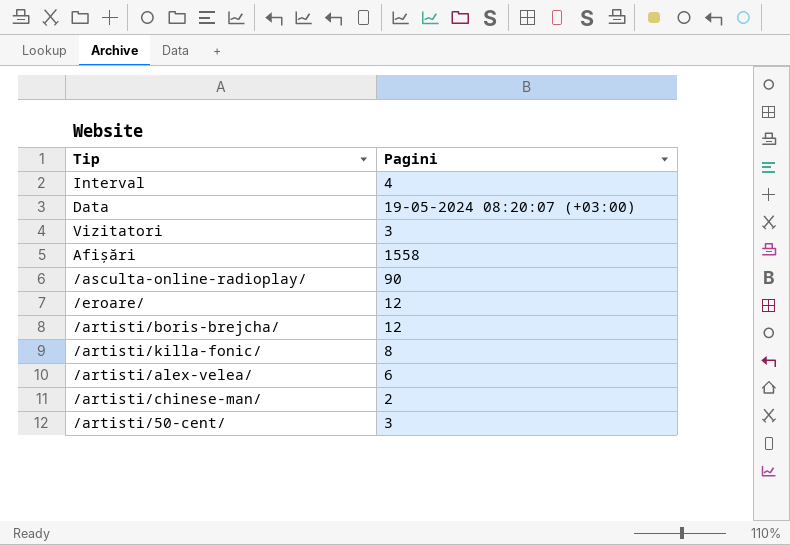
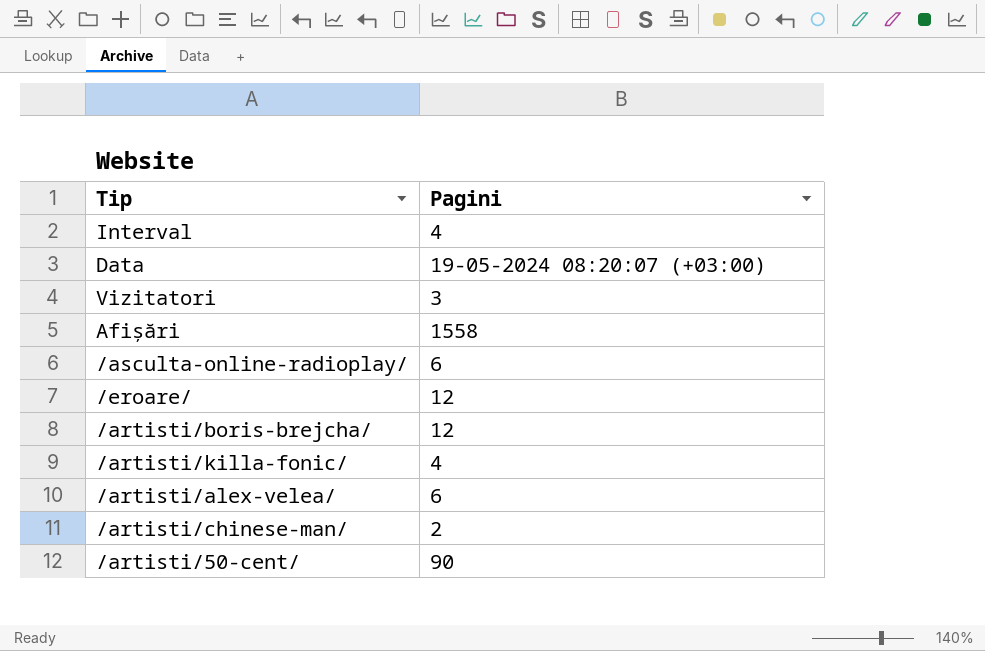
/asculta-online-radioplay/ | Pagini: 90 -> 6
/artisti/killa-fonic/ | Pagini: 8 -> 4
/artisti/50-cent/ | Pagini: 3 -> 90

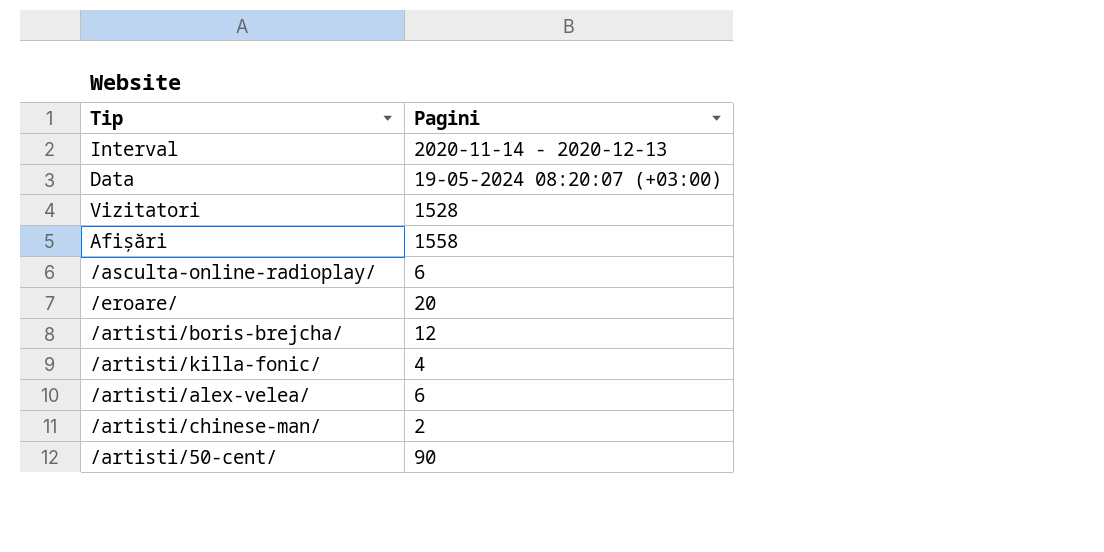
Interval | Pagini: 4 -> 2020-11-14 - 2020-12-13
Vizitatori | Pagini: 3 -> 1528
/eroare/ | Pagini: 12 -> 20

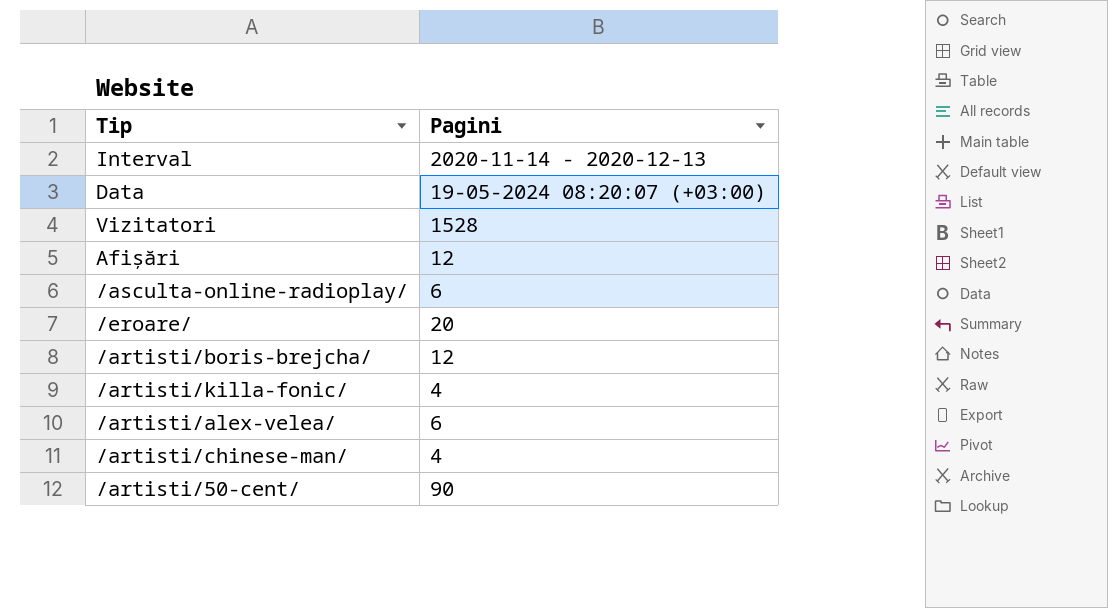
Afișări | Pagini: 1558 -> 12
/artisti/chinese-man/ | Pagini: 2 -> 4

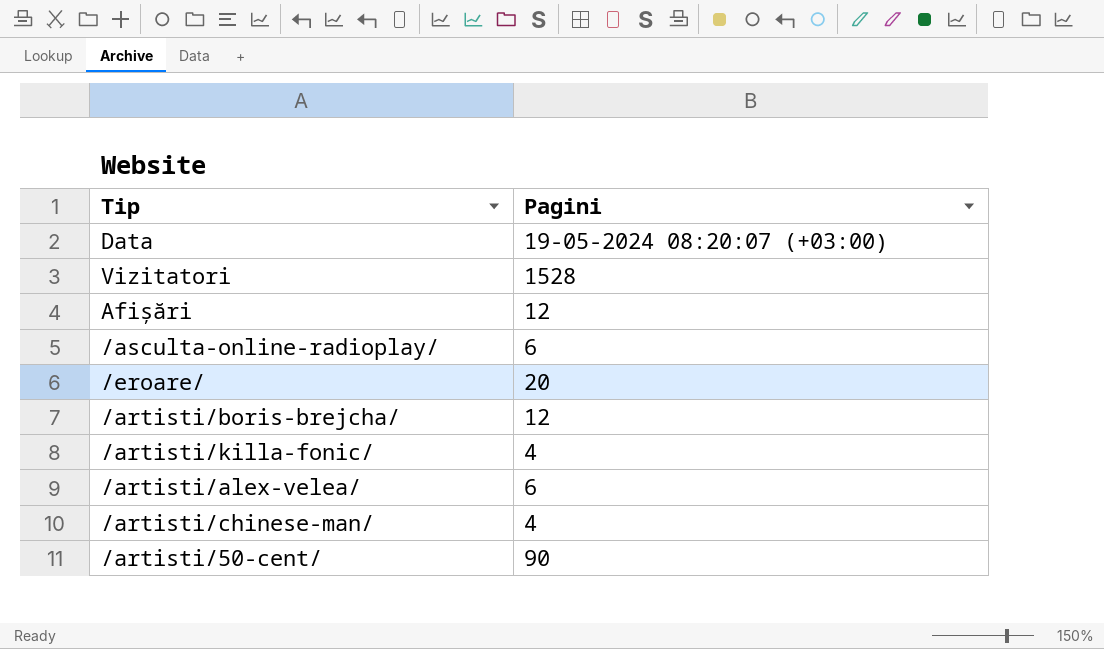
row Interval: 2020-11-14 - 2020-12-13 -> none

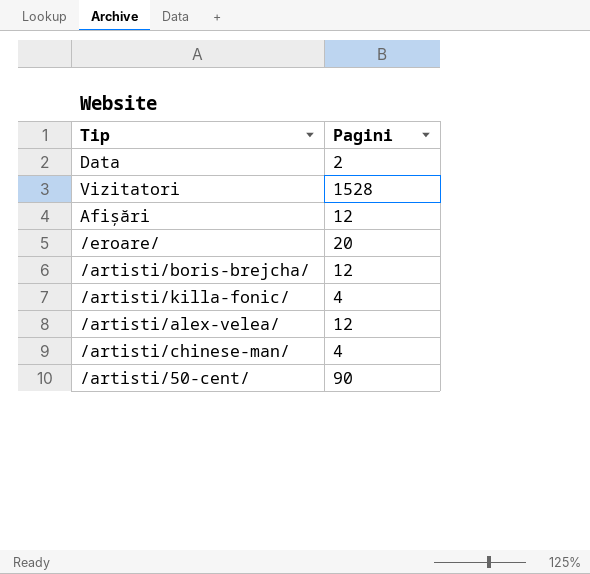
row /asculta-online-radioplay/: 6 -> none
Data | Pagini: 19-05-2024 08:20:07 (+03:00) -> 2
/artisti/alex-velea/ | Pagini: 6 -> 12

